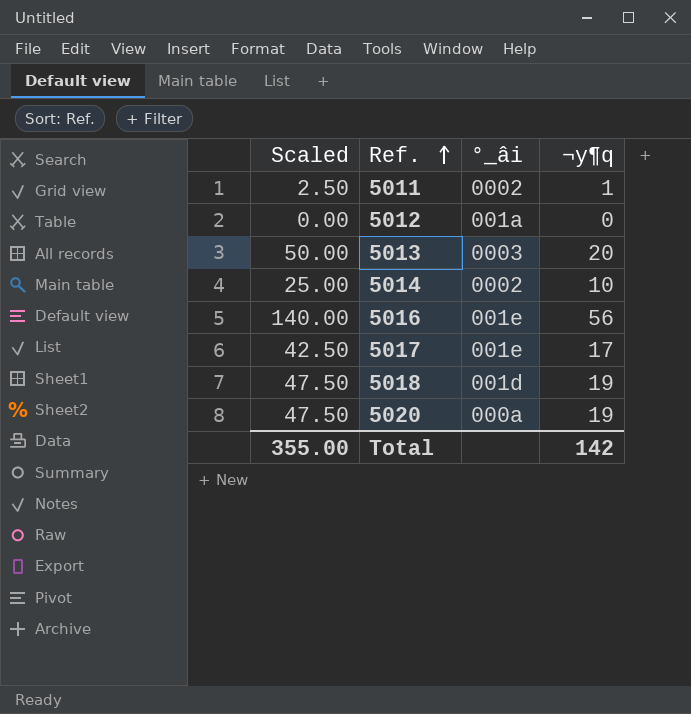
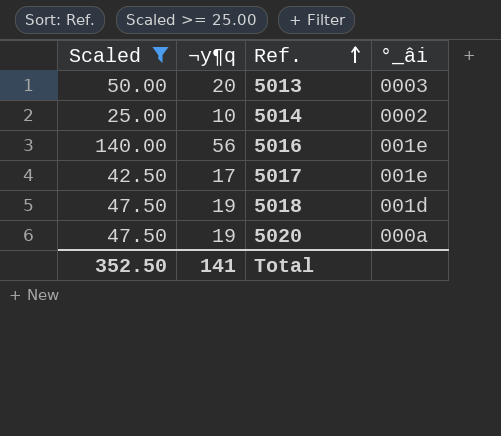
filter: none -> Scaled >= 25.00
column ¬y¶q | position: 4 -> 2
Total | Scaled: 355.00 -> 352.50
Total | ¬y¶q: 142 -> 141

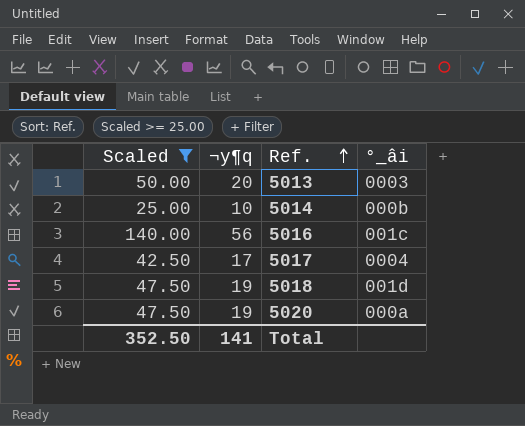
5014 | °_âi: 0002 -> 000b
5016 | °_âi: 001e -> 001c
5017 | °_âi: 001e -> 0004

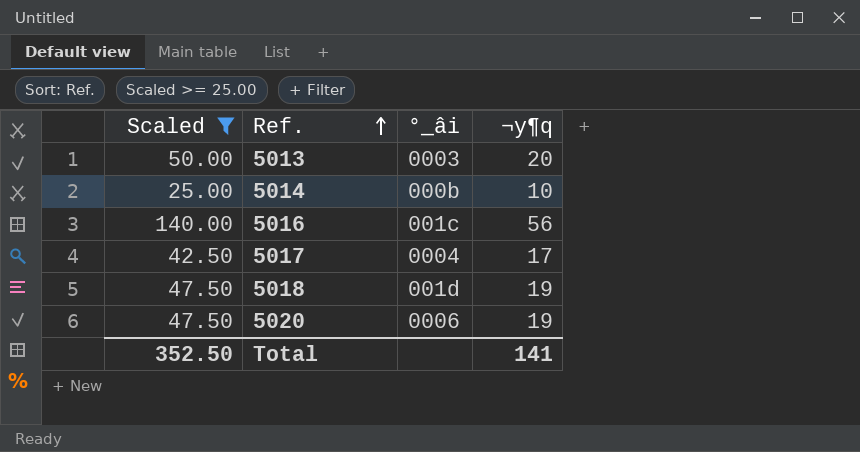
column ¬y¶q | position: 2 -> 4
5020 | °_âi: 000a -> 0006

